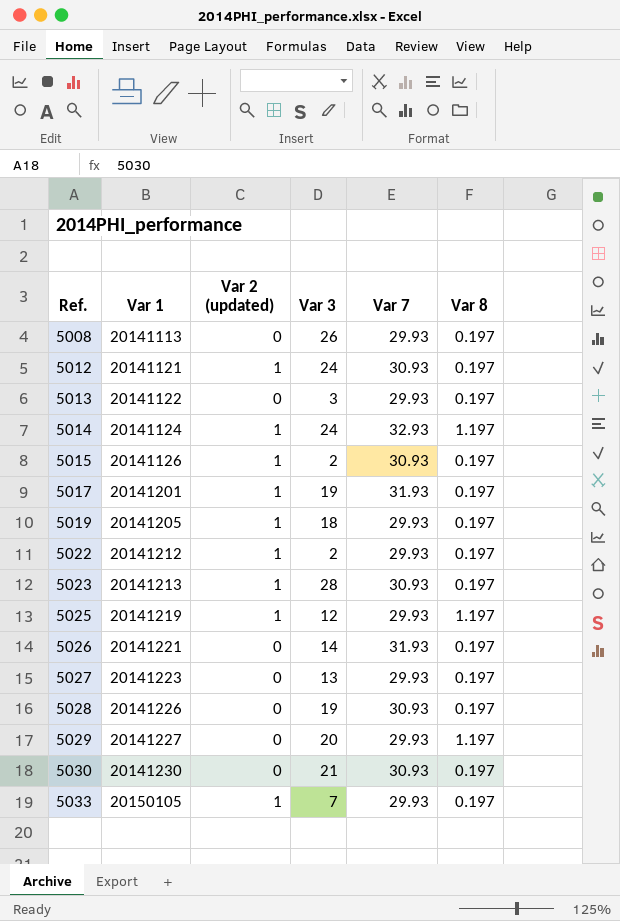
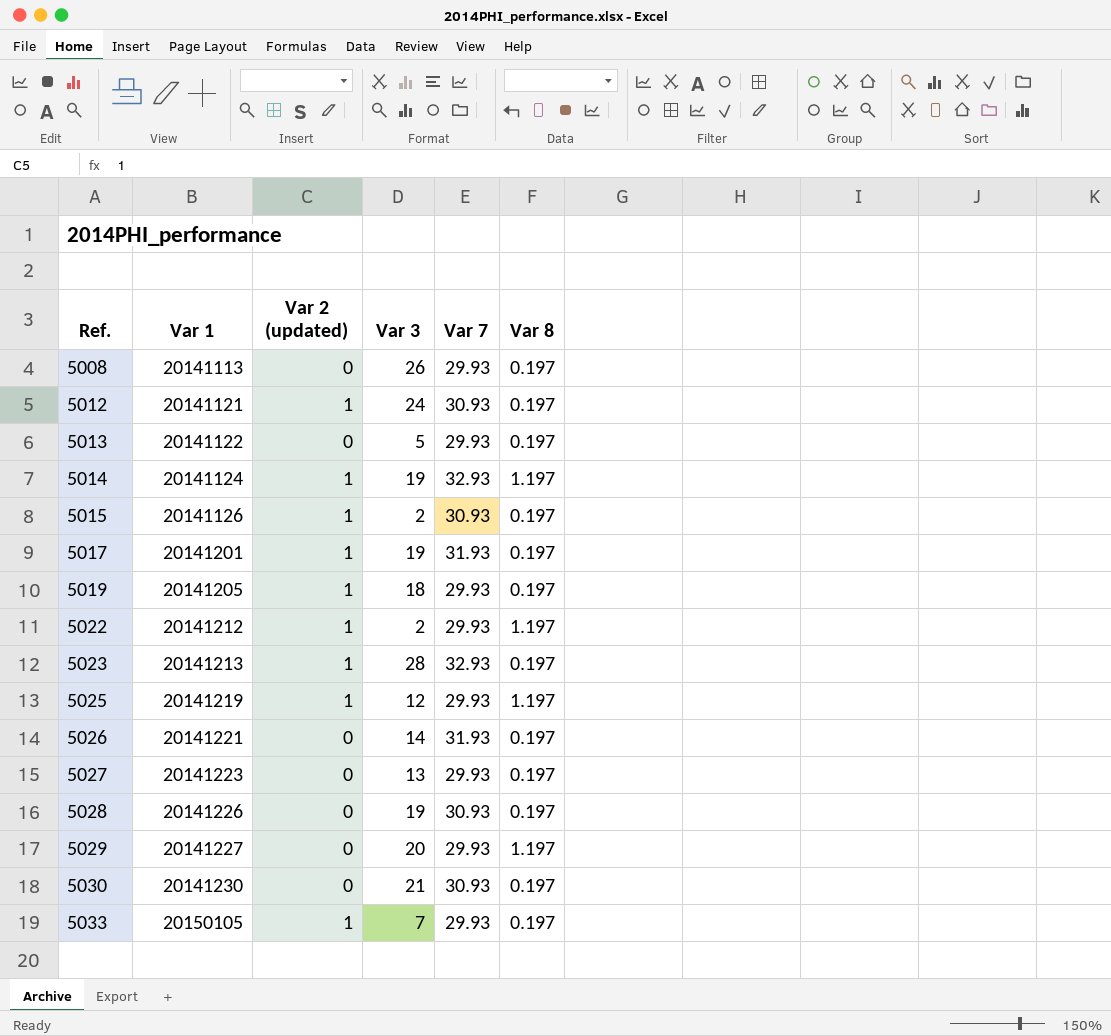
5013 | Var 3: 3 -> 5
5014 | Var 3: 24 -> 19
5022 | Var 8: 0.197 -> 1.197
5023 | Var 7: 30.93 -> 32.93

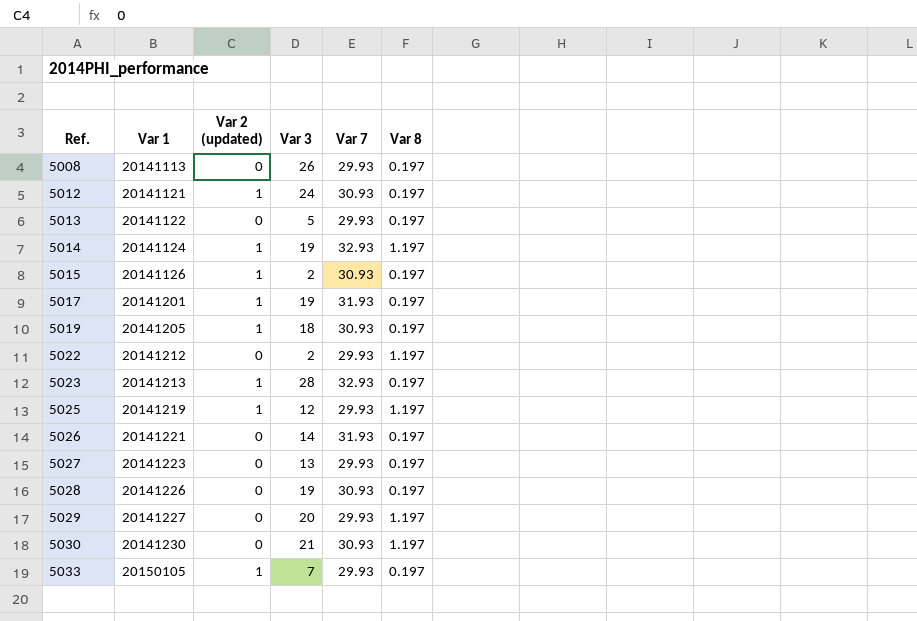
5019 | Var 7: 29.93 -> 30.93
5022 | Var 2 (updated): 1 -> 0
5030 | Var 8: 0.197 -> 1.197

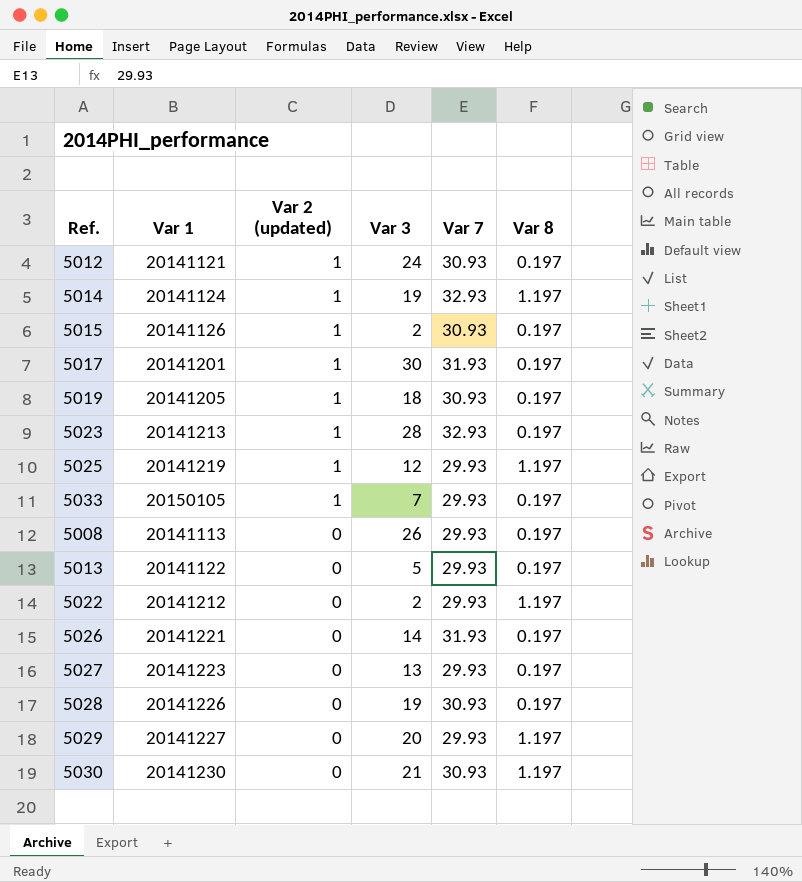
row order: Ref. ascending -> Var 2 (updated) descending
5017 | Var 3: 19 -> 30

